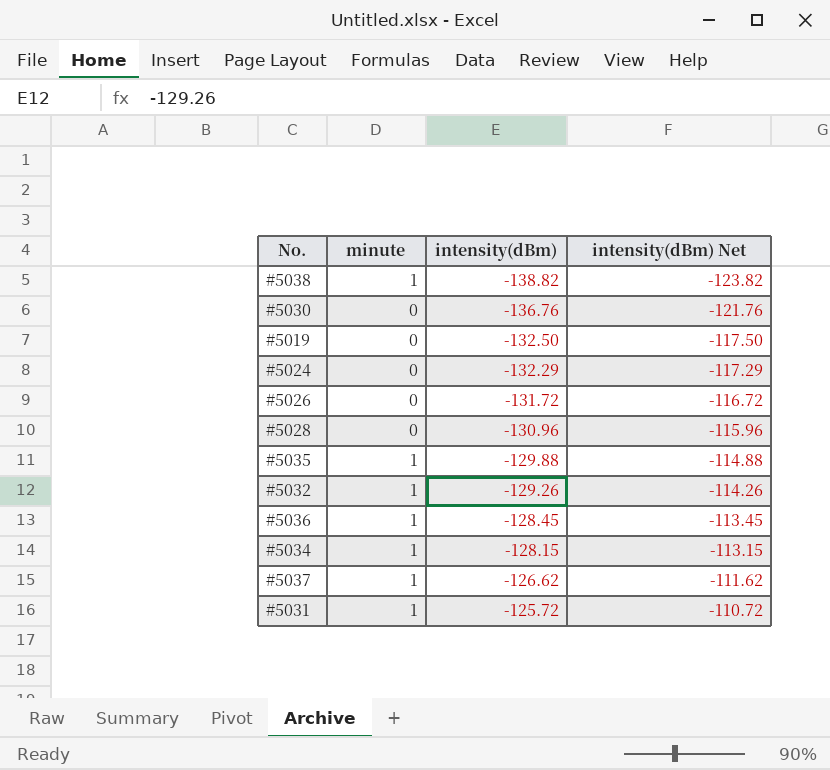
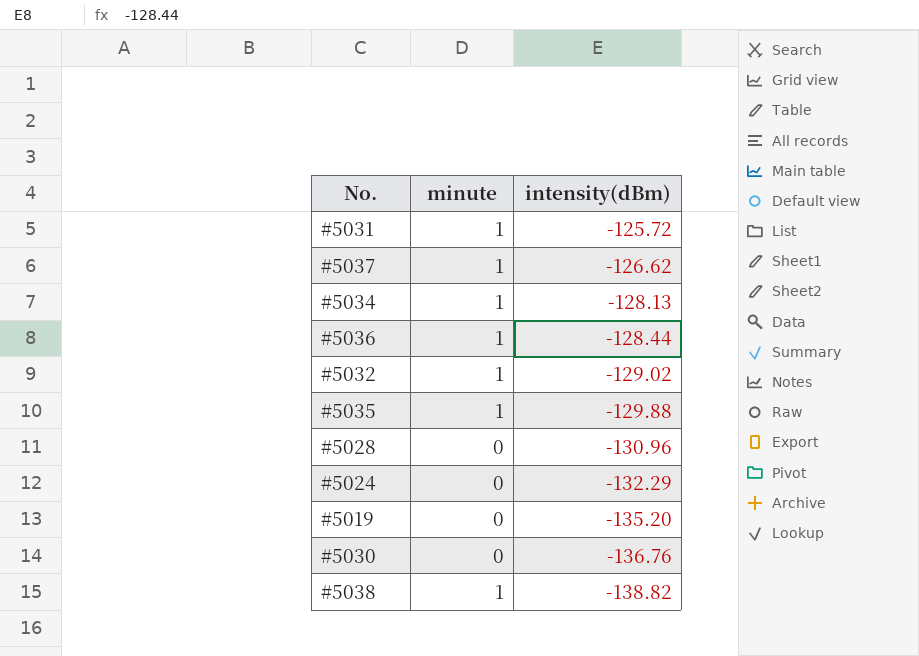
row order: intensity(dBm) ascending -> intensity(dBm) descending
column intensity(dBm) Net | formula: [intensity(dBm)] + 15 -> none
row #5026: 0 | -131.72 | -116.72 -> none
#5034 | intensity(dBm): -128.15 -> -128.13
#5036 | intensity(dBm): -128.45 -> -128.44
#5032 | intensity(dBm): -129.26 -> -129.02
#5019 | intensity(dBm): -132.50 -> -135.20

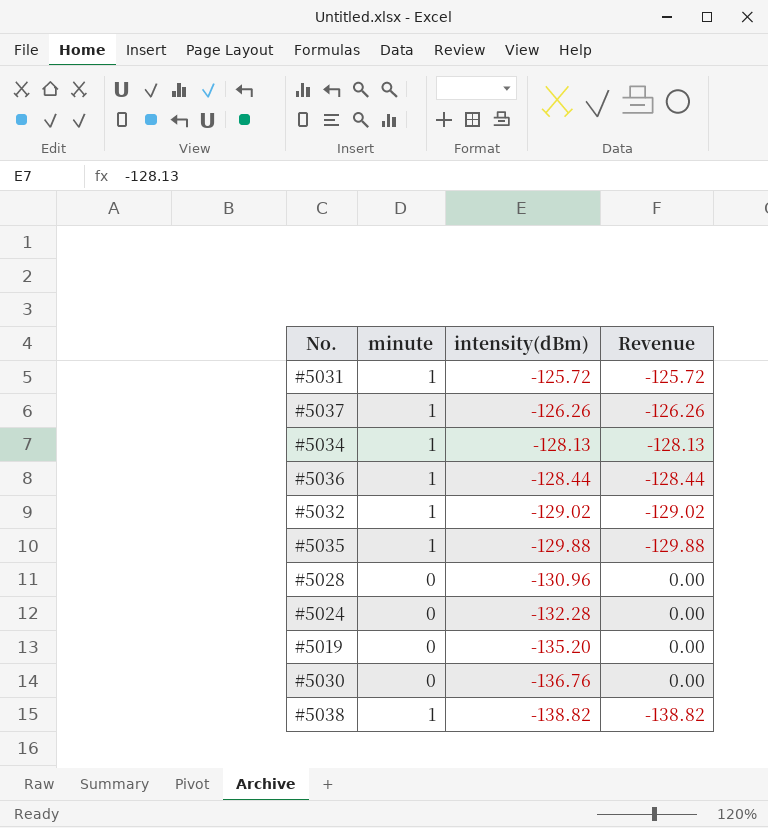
column Revenue | formula: none -> [minute] * [intensity(dBm)]
#5037 | intensity(dBm): -126.62 -> -126.26
#5024 | intensity(dBm): -132.29 -> -132.28

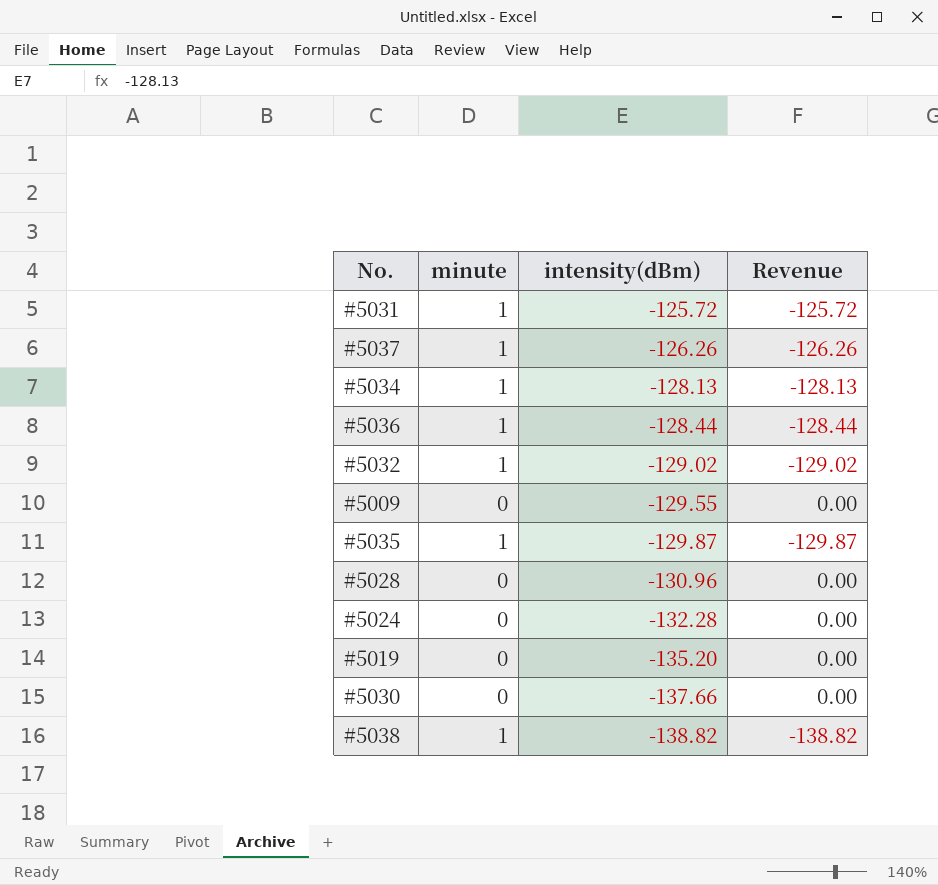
row #5009: none -> 0 | -129.55 | 0.00
#5035 | intensity(dBm): -129.88 -> -129.87
#5035 | Revenue: -129.88 -> -129.87
#5030 | intensity(dBm): -136.76 -> -137.66

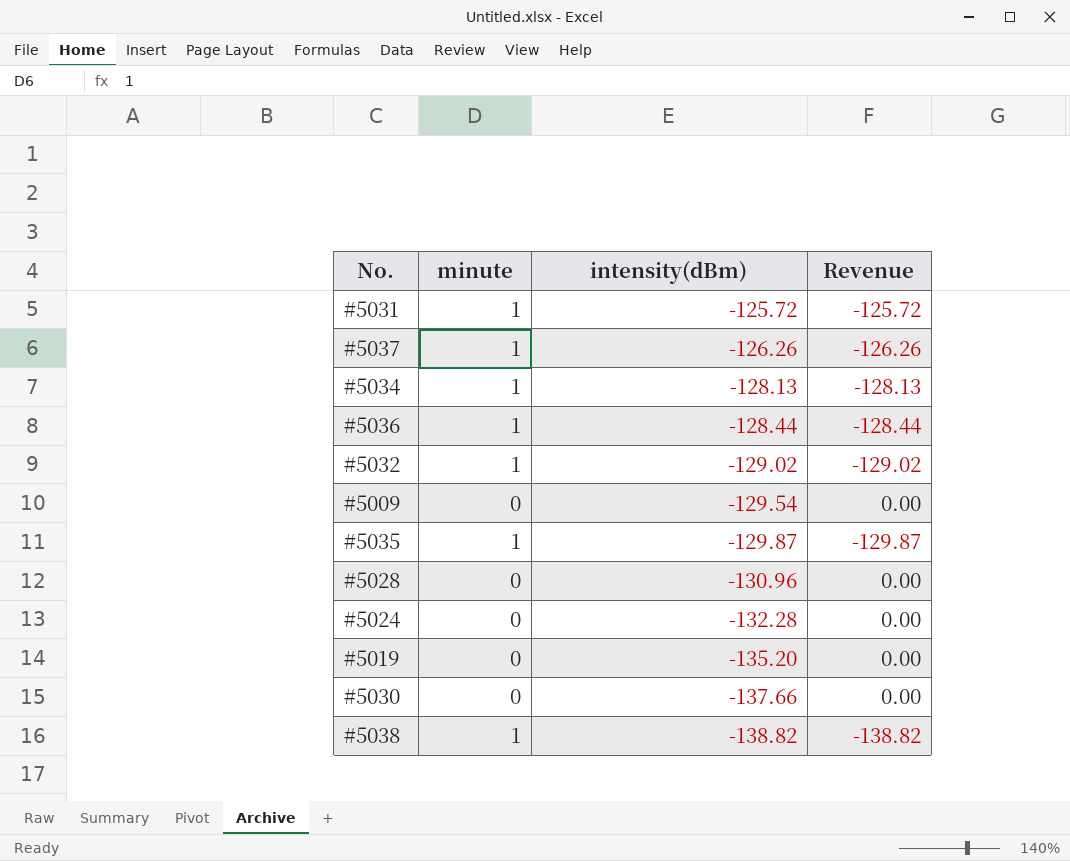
#5009 | intensity(dBm): -129.55 -> -129.54

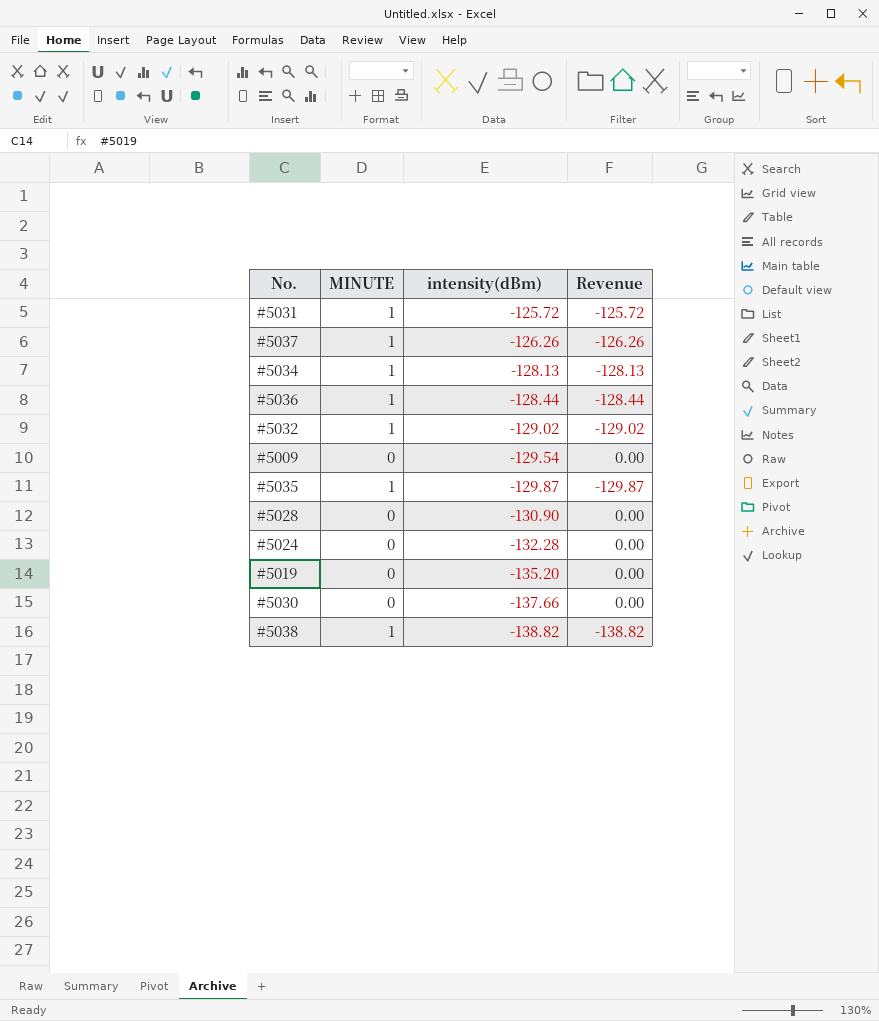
column name: minute -> MINUTE
#5028 | intensity(dBm): -130.96 -> -130.90

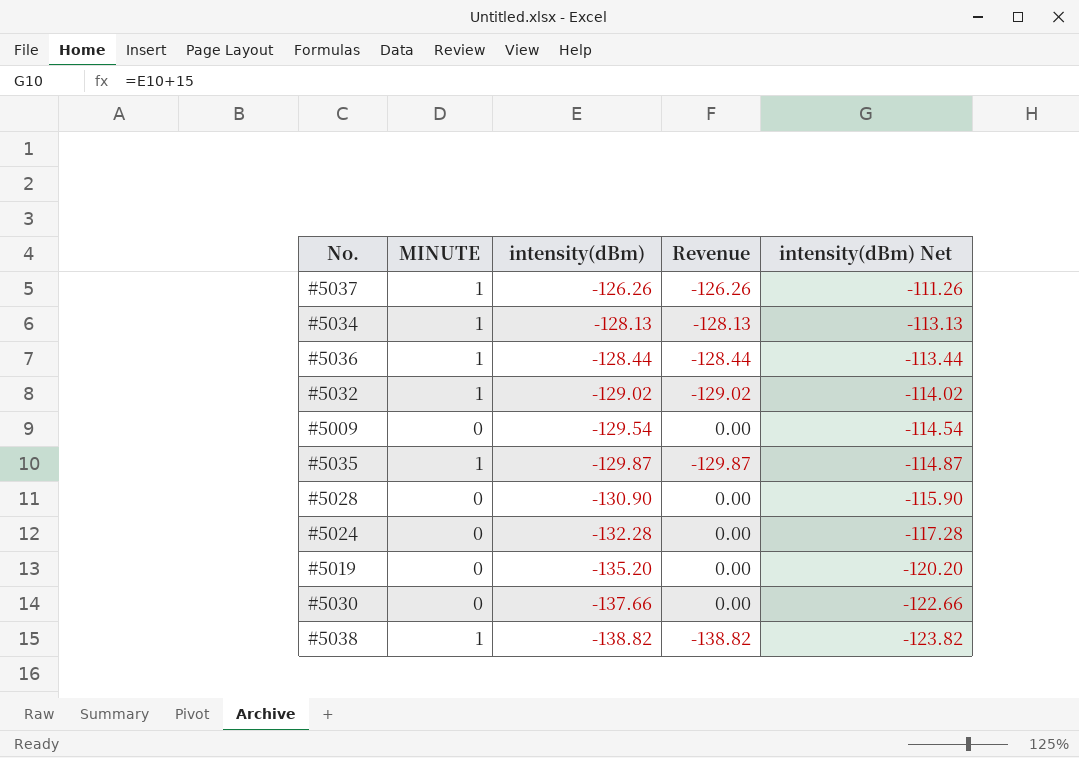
column intensity(dBm) Net | formula: none -> [intensity(dBm)] + 15
row #5031: 1 | -125.72 | -125.72 -> none

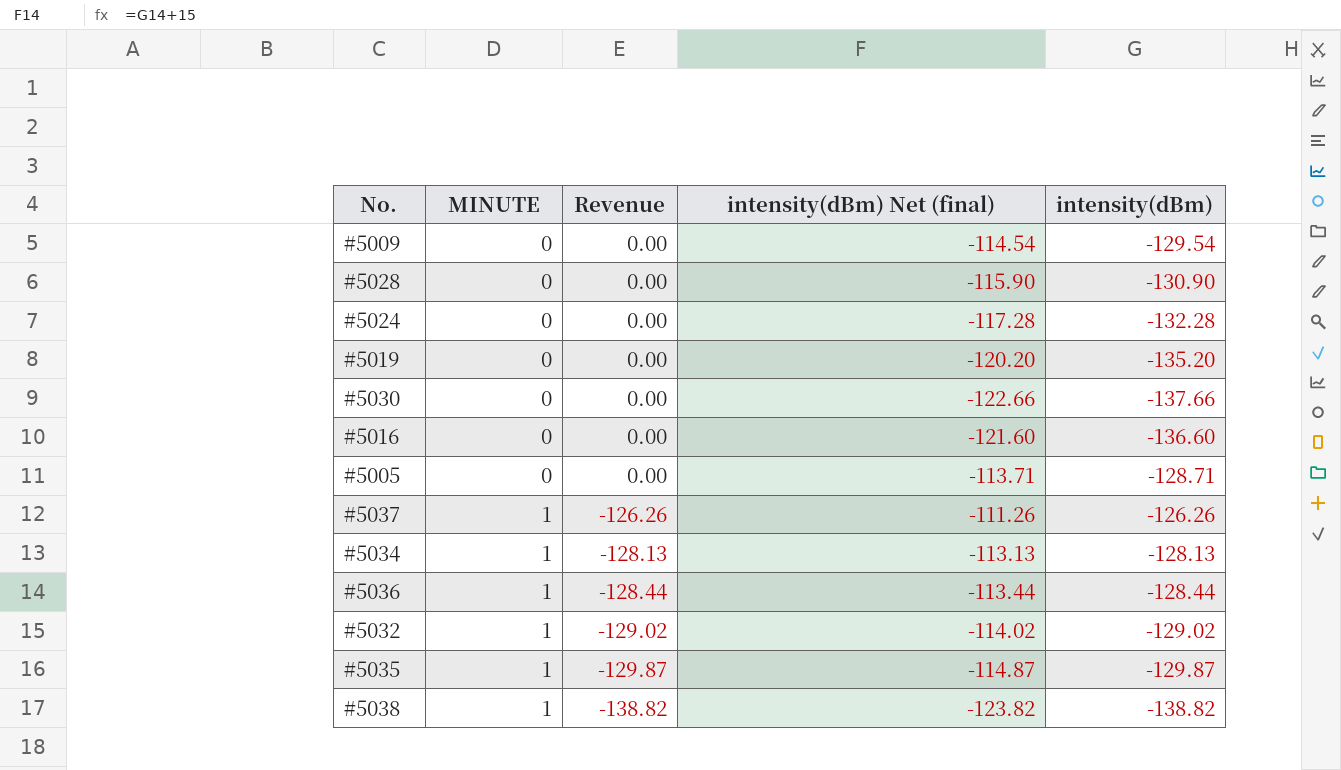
row order: intensity(dBm) descending -> MINUTE ascending
column name: intensity(dBm) Net -> intensity(dBm) Net (final)
column intensity(dBm) | position: 3 -> 5
row #5016: none -> 0 | 0.00 | -121.60 | -136.60
row #5005: none -> 0 | 0.00 | -113.71 | -128.71

